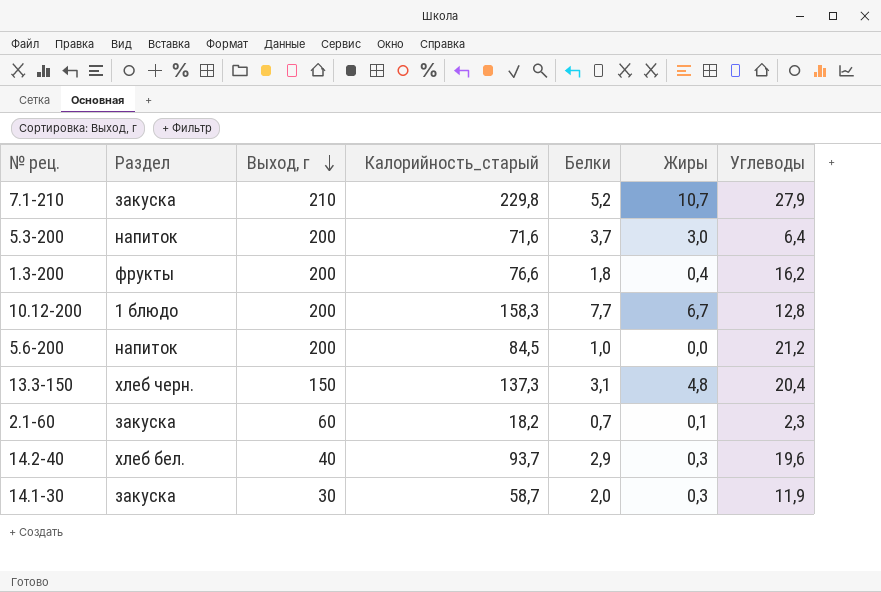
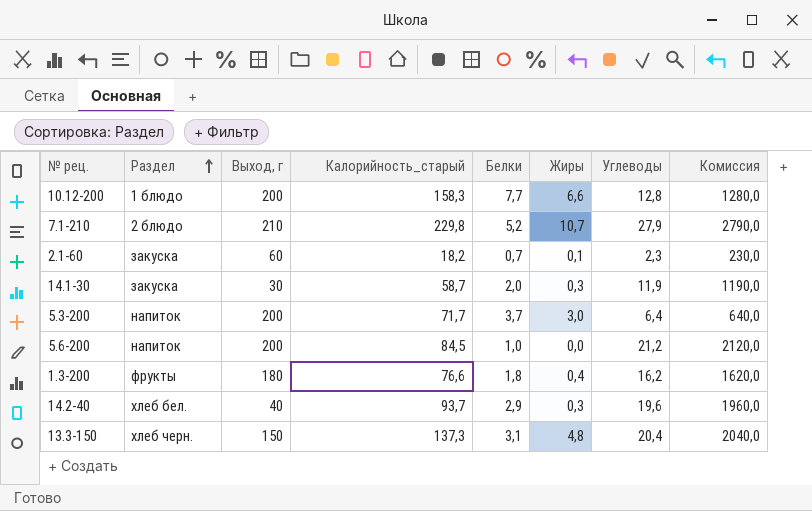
row order: Выход, г descending -> Раздел ascending
column Комиссия | formula: none -> [Углеводы] * 100
10.12-200 | Жиры: 6,7 -> 6,6
7.1-210 | Раздел: закуска -> 2 блюдо
5.3-200 | Калорийность_старый: 71,6 -> 71,7
1.3-200 | Выход, г: 200 -> 180

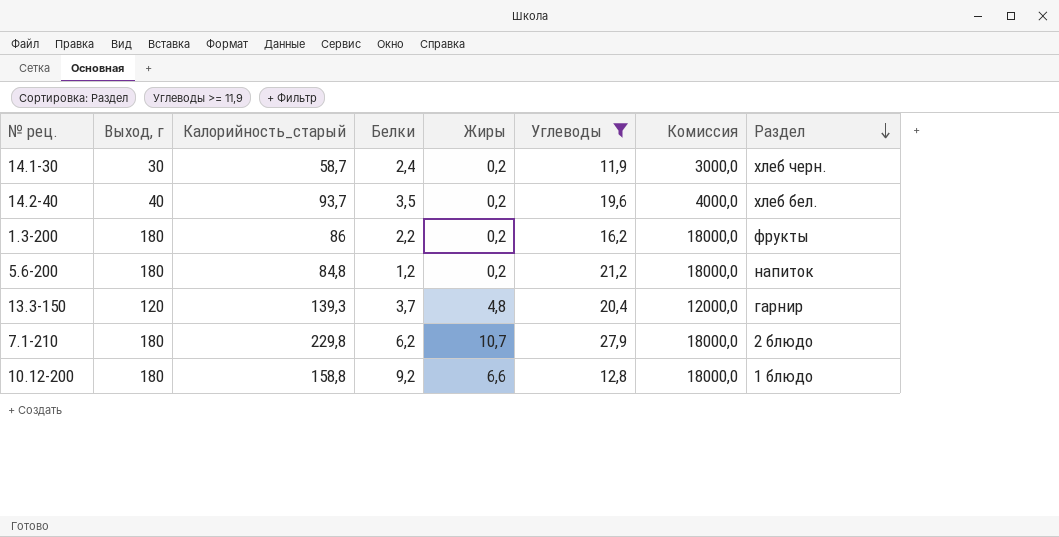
filter: none -> Углеводы >= 11,9
row order: Раздел ascending -> Раздел descending
column Комиссия | formula: [Углеводы] * 100 -> [Выход, г] * 100
column Раздел | position: 2 -> 8
14.1-30 | Белки: 2,0 -> 2,4
14.1-30 | Жиры: 0,3 -> 0,2
14.1-30 | Раздел: закуска -> хлеб черн.
14.2-40 | Белки: 2,9 -> 3,5
14.2-40 | Жиры: 0,3 -> 0,2
1.3-200 | Калорийность_старый: 76,6 -> 86
1.3-200 | Белки: 1,8 -> 2,2
1.3-200 | Жиры: 0,4 -> 0,2
5.6-200 | Выход, г: 200 -> 180
5.6-200 | Калорийность_старый: 84,5 -> 84,8
5.6-200 | Белки: 1,0 -> 1,2
5.6-200 | Жиры: 0,0 -> 0,2
13.3-150 | Выход, г: 150 -> 120
13.3-150 | Калорийность_старый: 137,3 -> 139,3
13.3-150 | Белки: 3,1 -> 3,7
13.3-150 | Раздел: хлеб черн. -> гарнир
7.1-210 | Выход, г: 210 -> 180
7.1-210 | Белки: 5,2 -> 6,2
10.12-200 | Выход, г: 200 -> 180
10.12-200 | Калорийность_старый: 158,3 -> 158,8
10.12-200 | Белки: 7,7 -> 9,2

